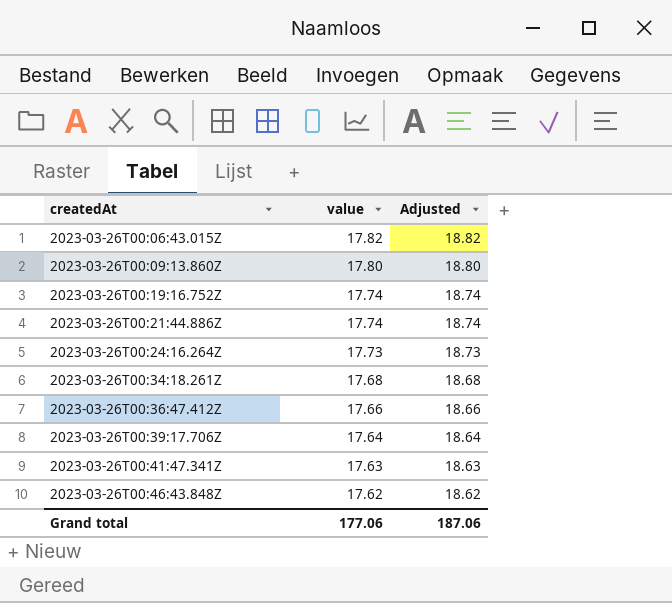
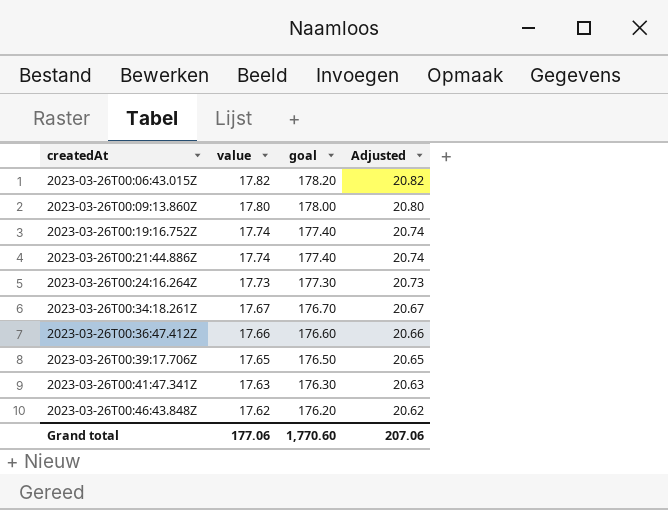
column goal | formula: none -> [value] * 10
column Adjusted | formula: [value] + 1 -> [value] + 3
2023-03-26T00:34:18.261Z | value: 17.68 -> 17.67
2023-03-26T00:39:17.706Z | value: 17.64 -> 17.65
Grand total | Adjusted: 187.06 -> 207.06

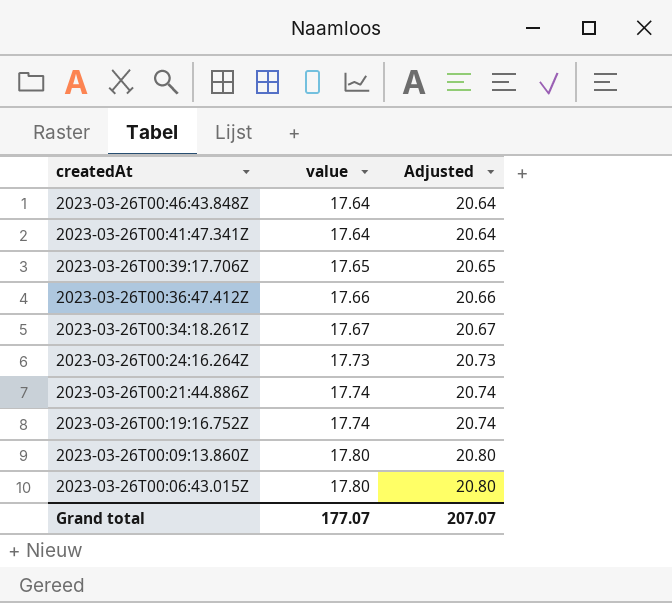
row order: createdAt ascending -> createdAt descending
column goal | formula: [value] * 10 -> none
2023-03-26T00:46:43.848Z | value: 17.62 -> 17.64
2023-03-26T00:46:43.848Z | Adjusted: 20.62 -> 20.64
2023-03-26T00:41:47.341Z | value: 17.63 -> 17.64
2023-03-26T00:41:47.341Z | Adjusted: 20.63 -> 20.64
2023-03-26T00:06:43.015Z | value: 17.82 -> 17.80
2023-03-26T00:06:43.015Z | Adjusted: 20.82 -> 20.80
Grand total | value: 177.06 -> 177.07
Grand total | Adjusted: 207.06 -> 207.07

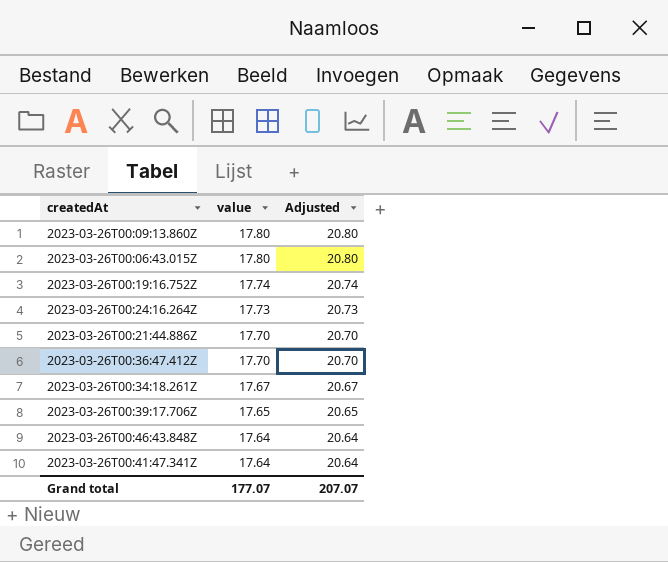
row order: createdAt descending -> value descending
2023-03-26T00:21:44.886Z | value: 17.74 -> 17.70
2023-03-26T00:21:44.886Z | Adjusted: 20.74 -> 20.70
2023-03-26T00:36:47.412Z | value: 17.66 -> 17.70
2023-03-26T00:36:47.412Z | Adjusted: 20.66 -> 20.70

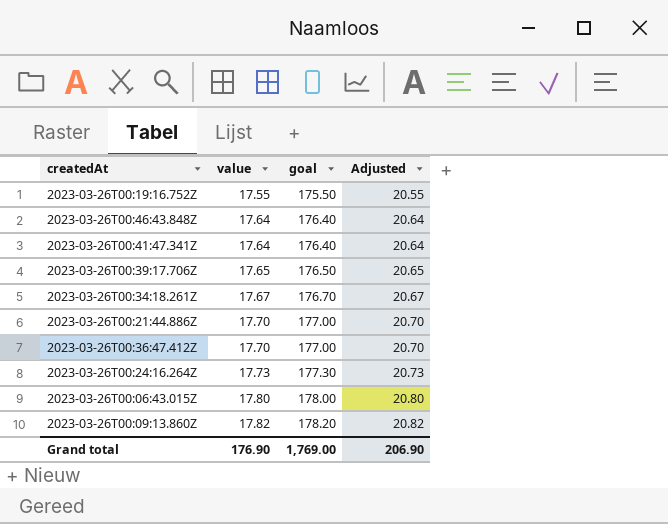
row order: value descending -> value ascending
column goal | formula: none -> [value] * 10
2023-03-26T00:19:16.752Z | value: 17.74 -> 17.55
2023-03-26T00:19:16.752Z | Adjusted: 20.74 -> 20.55
2023-03-26T00:09:13.860Z | value: 17.80 -> 17.82
2023-03-26T00:09:13.860Z | Adjusted: 20.80 -> 20.82
Grand total | value: 177.07 -> 176.90
Grand total | Adjusted: 207.07 -> 206.90

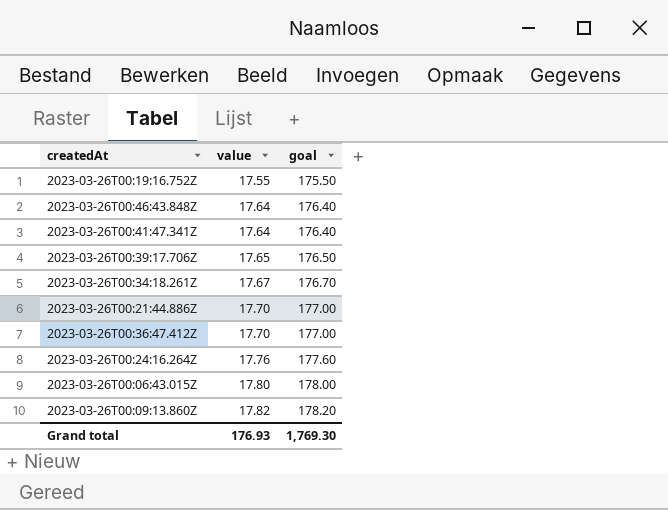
column Adjusted | formula: [value] + 3 -> none
2023-03-26T00:24:16.264Z | value: 17.73 -> 17.76
2023-03-26T00:24:16.264Z | goal: 177.30 -> 177.60
Grand total | value: 176.90 -> 176.93
Grand total | goal: 1,769.00 -> 1,769.30

